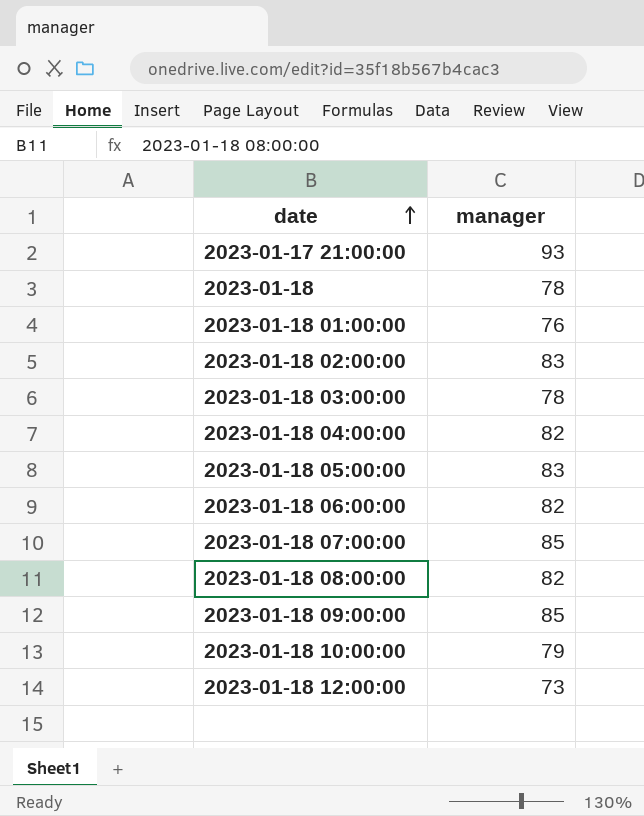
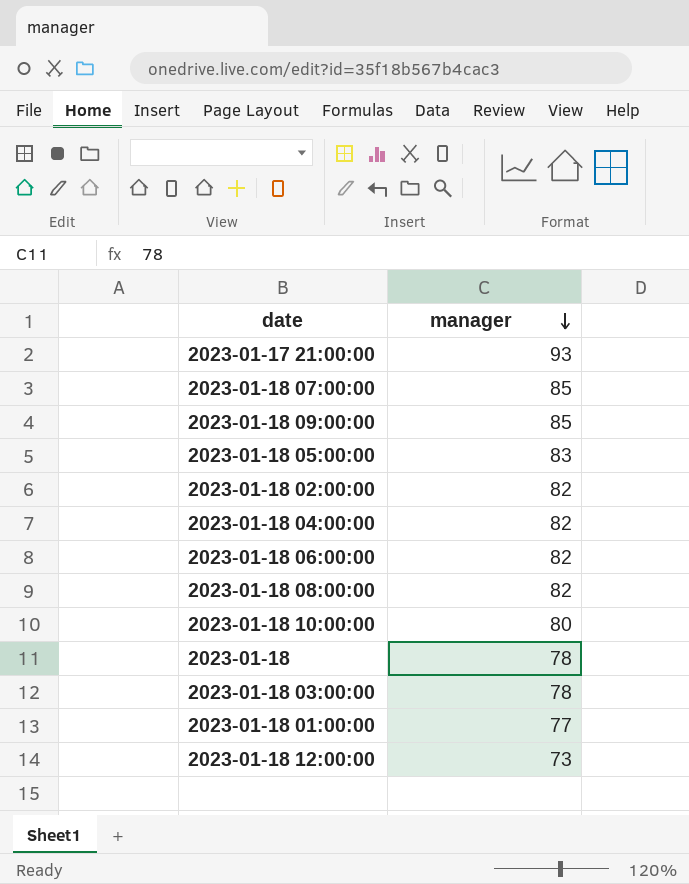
row order: date ascending -> manager descending
2023-01-18 02:00:00 | manager: 83 -> 82
2023-01-18 10:00:00 | manager: 79 -> 80
2023-01-18 01:00:00 | manager: 76 -> 77

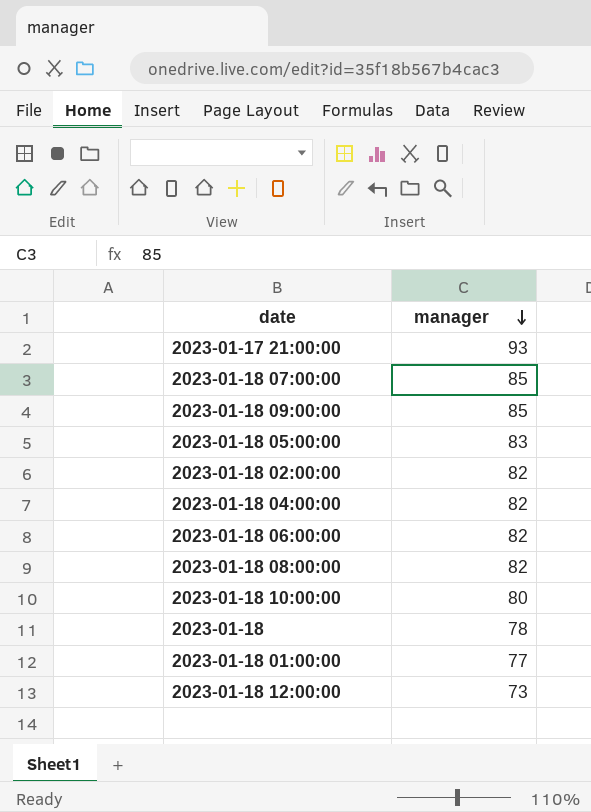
row 2023-01-18 03:00:00: 78 -> none

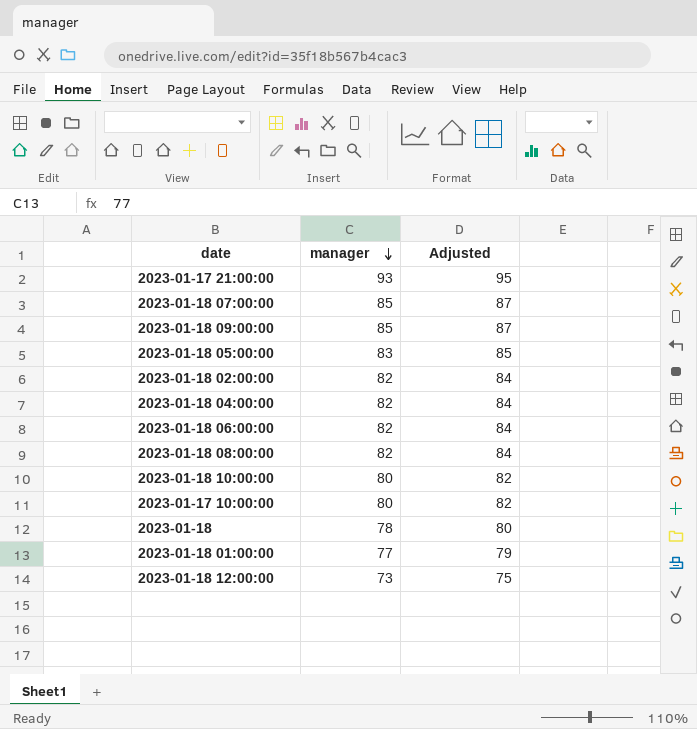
column Adjusted | formula: none -> [manager] + 2
row 2023-01-17 10:00:00: none -> 80 | 82

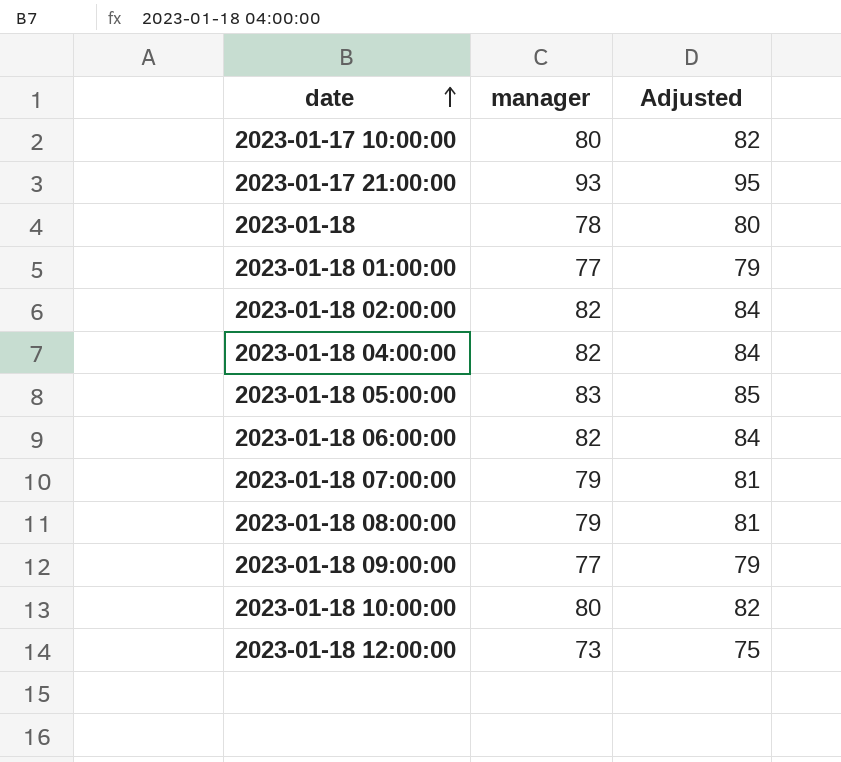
row order: manager descending -> date ascending
2023-01-18 07:00:00 | manager: 85 -> 79
2023-01-18 07:00:00 | Adjusted: 87 -> 81
2023-01-18 08:00:00 | manager: 82 -> 79
2023-01-18 08:00:00 | Adjusted: 84 -> 81
2023-01-18 09:00:00 | manager: 85 -> 77
2023-01-18 09:00:00 | Adjusted: 87 -> 79

